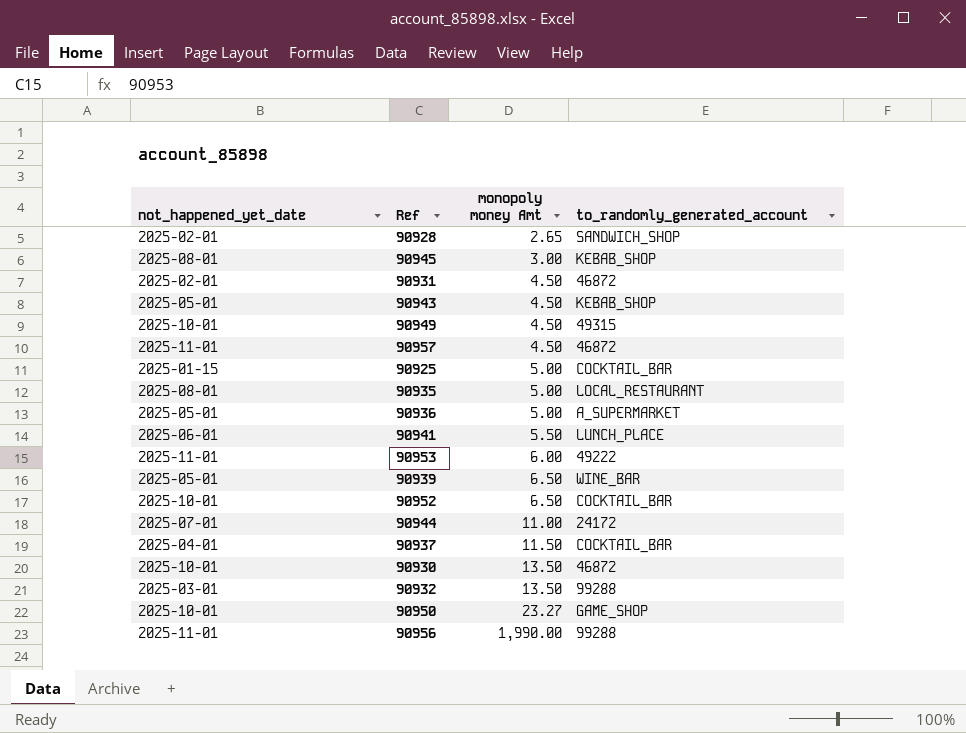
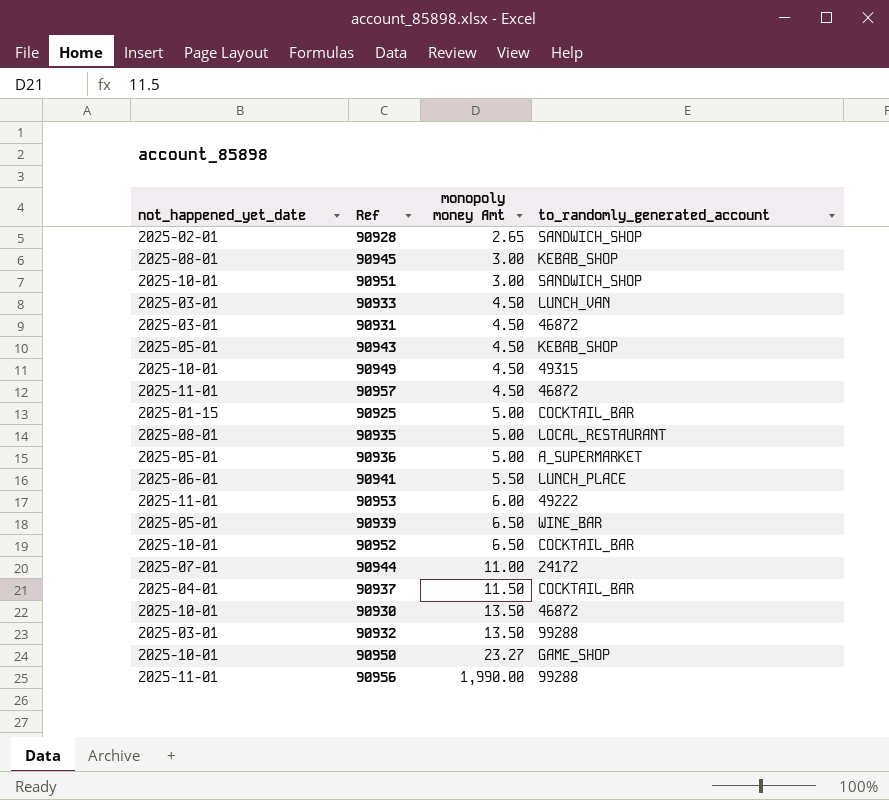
row 90951: none -> 2025-10-01 | 3.00 | SANDWICH_SHOP
row 90933: none -> 2025-03-01 | 4.50 | LUNCH_VAN
90931 | not_happened_yet_date: 2025-02-01 -> 2025-03-01

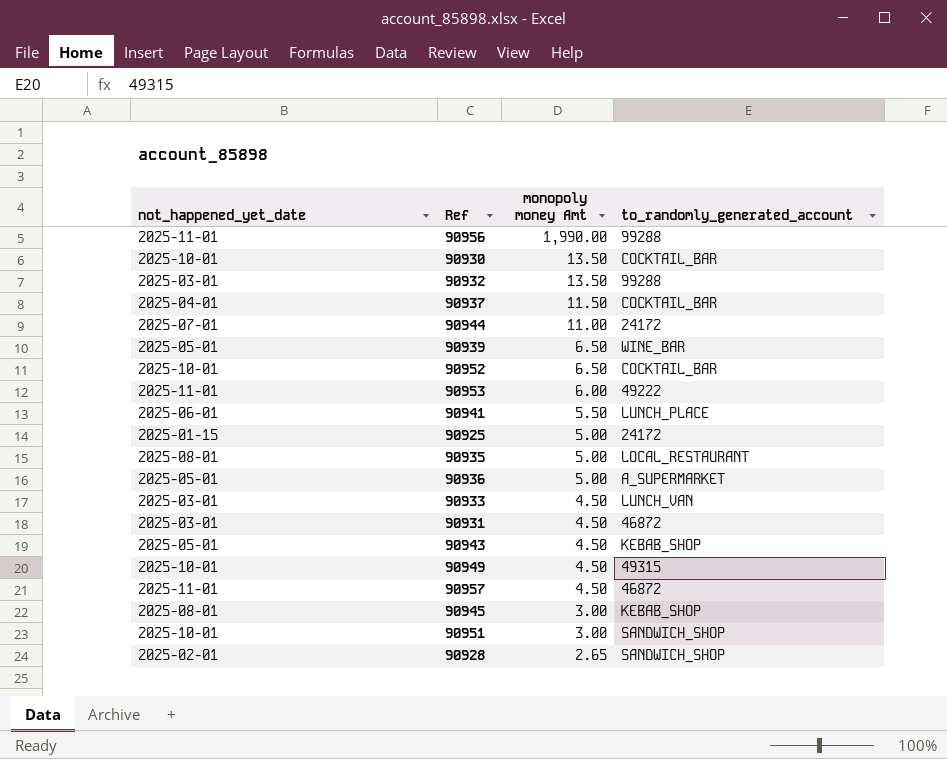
row order: monopoly money Amt ascending -> monopoly money Amt descending
row 90950: 2025-10-01 | 23.27 | GAME_SHOP -> none
90930 | to_randomly_generated_account: 46872 -> COCKTAIL_BAR
90925 | to_randomly_generated_account: COCKTAIL_BAR -> 24172

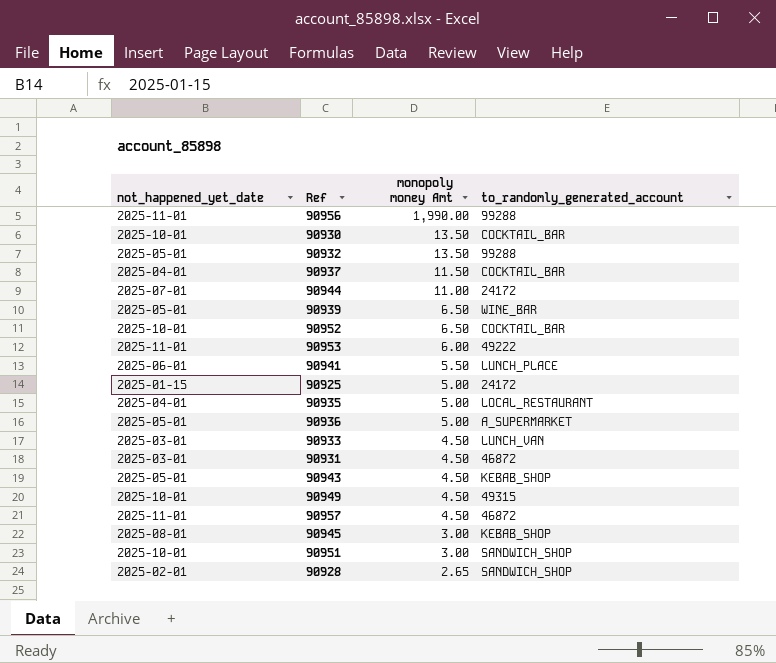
90932 | not_happened_yet_date: 2025-03-01 -> 2025-05-01
90935 | not_happened_yet_date: 2025-08-01 -> 2025-04-01

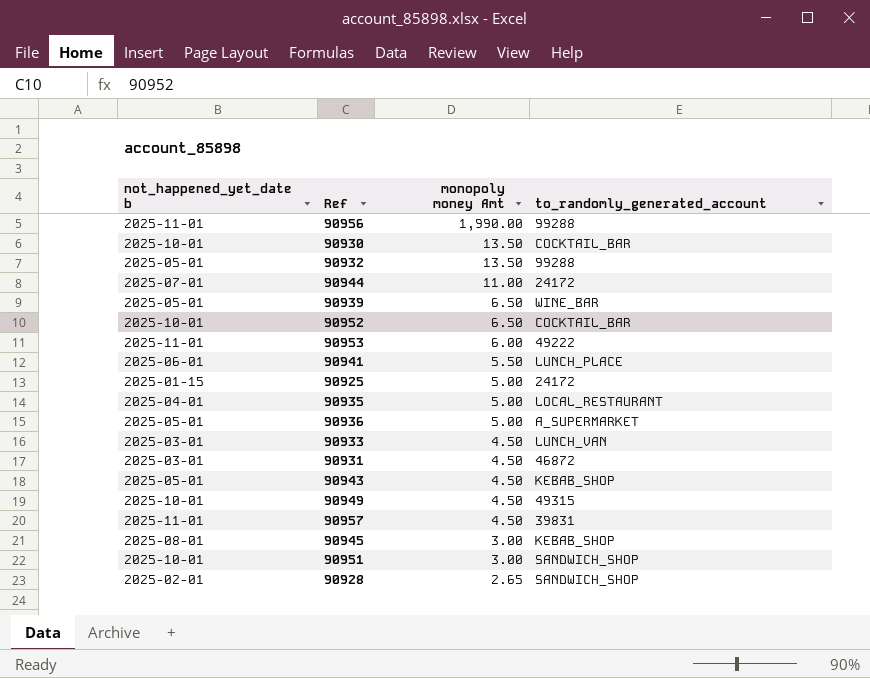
column name: not_happened_yet_date -> not_happened_yet_date b
row 90937: 2025-04-01 | 11.50 | COCKTAIL_BAR -> none
90957 | to_randomly_generated_account: 46872 -> 39831

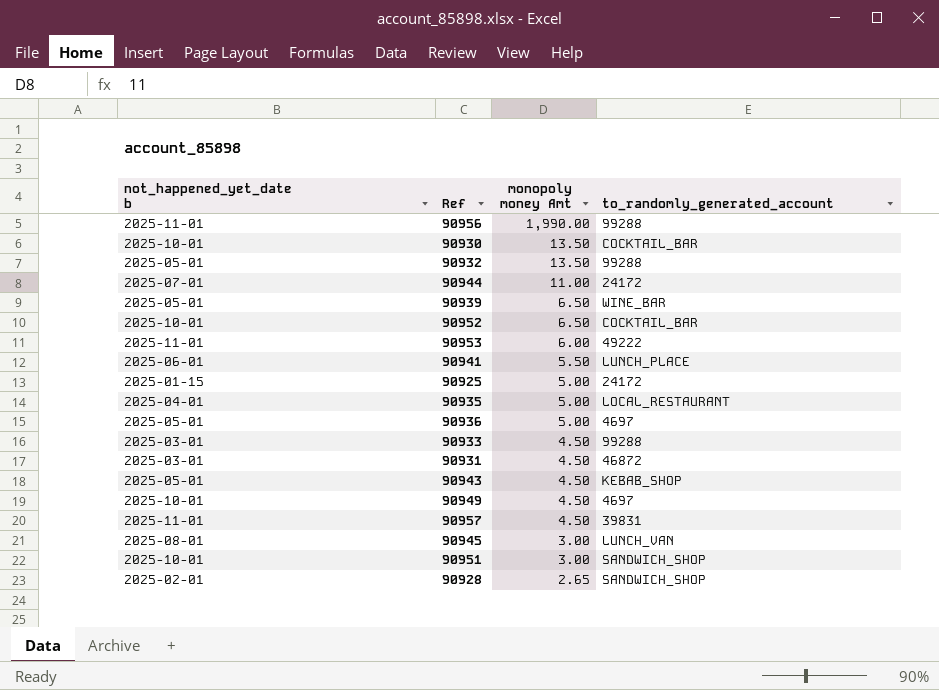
90936 | to_randomly_generated_account: A_SUPERMARKET -> 4697
90933 | to_randomly_generated_account: LUNCH_VAN -> 99288
90949 | to_randomly_generated_account: 49315 -> 4697
90945 | to_randomly_generated_account: KEBAB_SHOP -> LUNCH_VAN

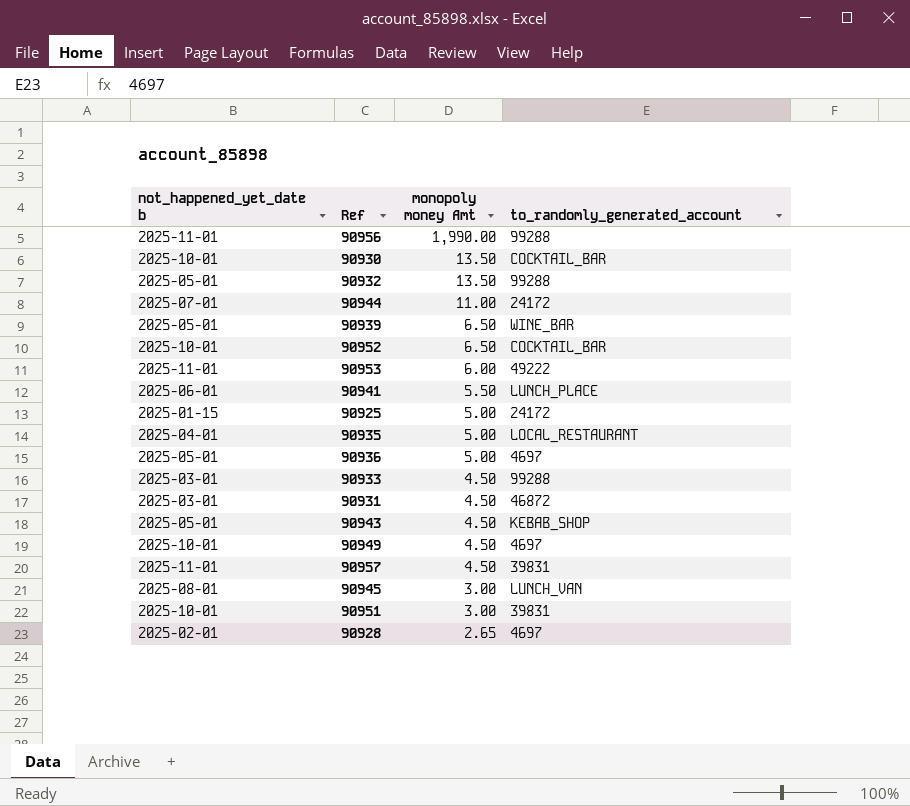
90951 | to_randomly_generated_account: SANDWICH_SHOP -> 39831
90928 | to_randomly_generated_account: SANDWICH_SHOP -> 4697

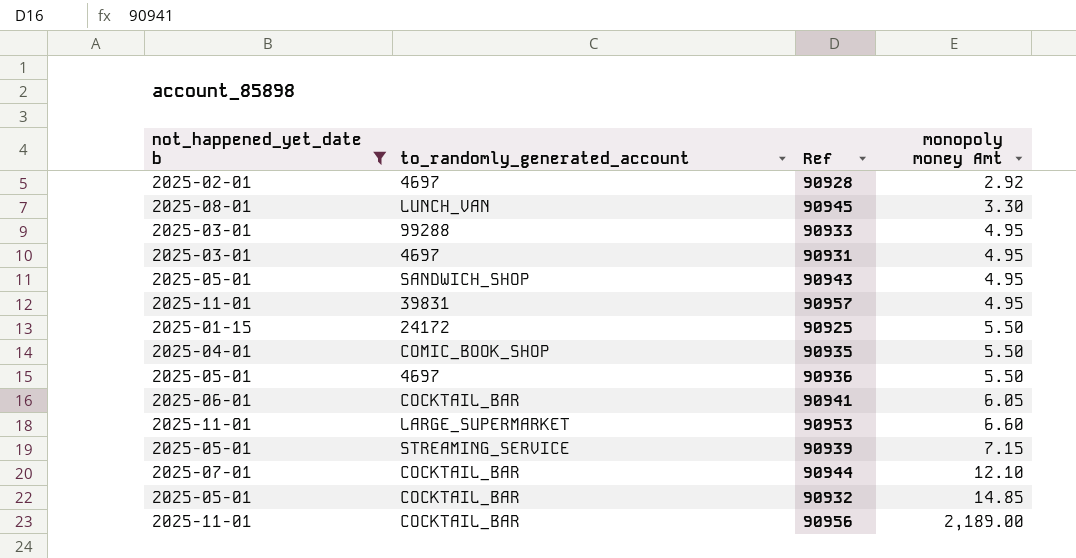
filter: none -> not_happened_yet_date b != 2025-10-01
row order: monopoly money Amt descending -> monopoly money Amt ascending
column to_randomly_generated_account | position: 4 -> 2
90928 | monopoly money Amt: 2.65 -> 2.92
90945 | monopoly money Amt: 3.00 -> 3.30
90933 | monopoly money Amt: 4.50 -> 4.95
90931 | to_randomly_generated_account: 46872 -> 4697
90931 | monopoly money Amt: 4.50 -> 4.95
90943 | to_randomly_generated_account: KEBAB_SHOP -> SANDWICH_SHOP
90943 | monopoly money Amt: 4.50 -> 4.95
90957 | monopoly money Amt: 4.50 -> 4.95
90925 | monopoly money Amt: 5.00 -> 5.50
90935 | to_randomly_generated_account: LOCAL_RESTAURANT -> COMIC_BOOK_SHOP
90935 | monopoly money Amt: 5.00 -> 5.50
90936 | monopoly money Amt: 5.00 -> 5.50
90941 | to_randomly_generated_account: LUNCH_PLACE -> COCKTAIL_BAR
90941 | monopoly money Amt: 5.50 -> 6.05
90953 | to_randomly_generated_account: 49222 -> LARGE_SUPERMARKET
90953 | monopoly money Amt: 6.00 -> 6.60
90939 | to_randomly_generated_account: WINE_BAR -> STREAMING_SERVICE
90939 | monopoly money Amt: 6.50 -> 7.15
90944 | to_randomly_generated_account: 24172 -> COCKTAIL_BAR
90944 | monopoly money Amt: 11.00 -> 12.10
90932 | to_randomly_generated_account: 99288 -> COCKTAIL_BAR
90932 | monopoly money Amt: 13.50 -> 14.85
90956 | to_randomly_generated_account: 99288 -> COCKTAIL_BAR
90956 | monopoly money Amt: 1,990.00 -> 2,189.00

